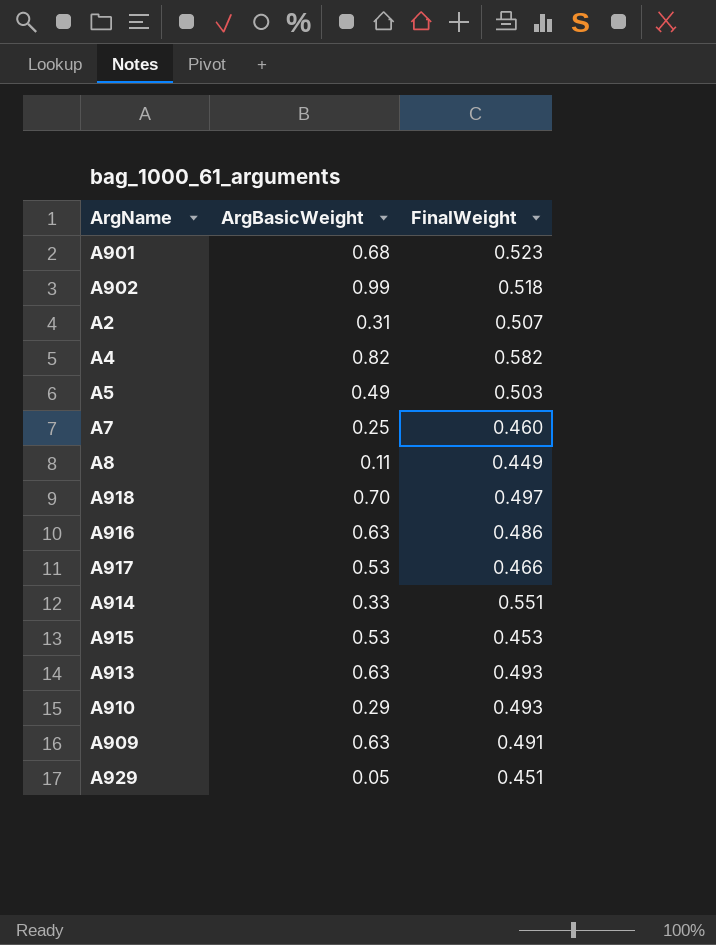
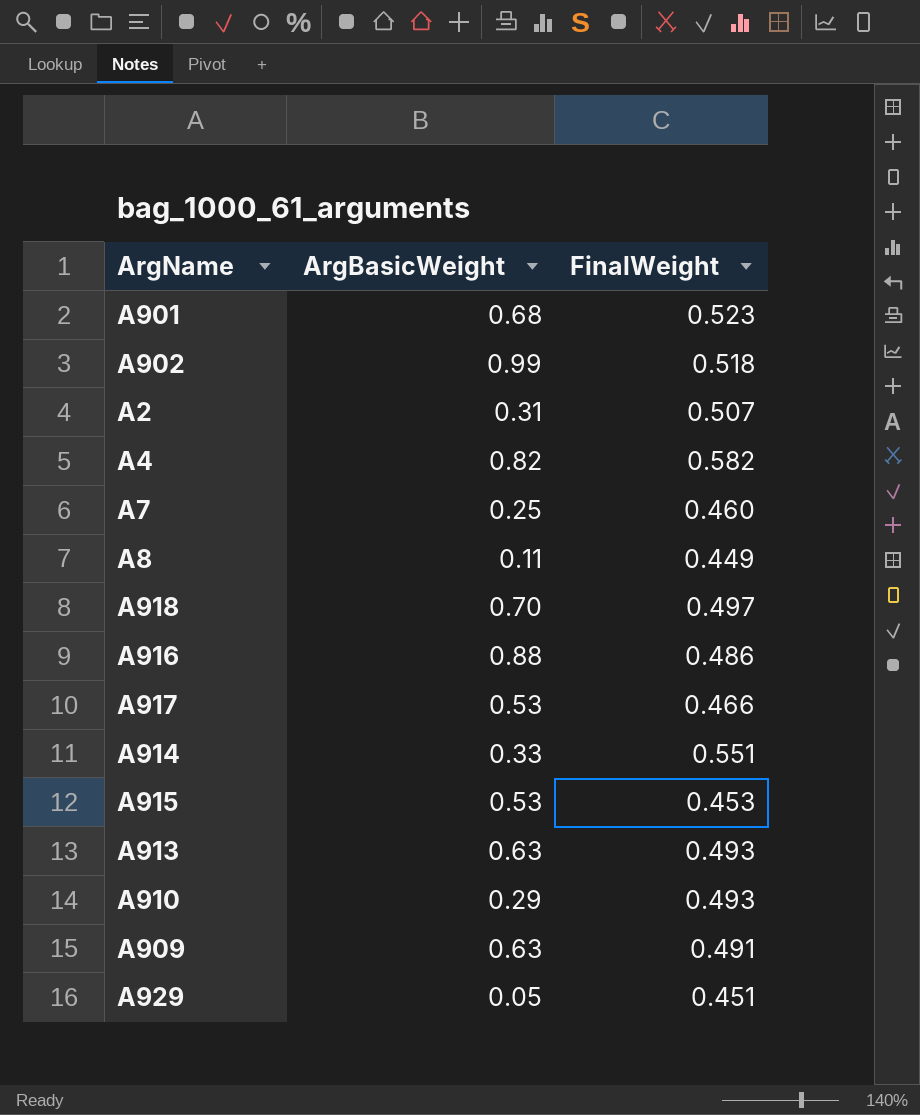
row A5: 0.49 | 0.503 -> none
A916 | ArgBasicWeight: 0.63 -> 0.88

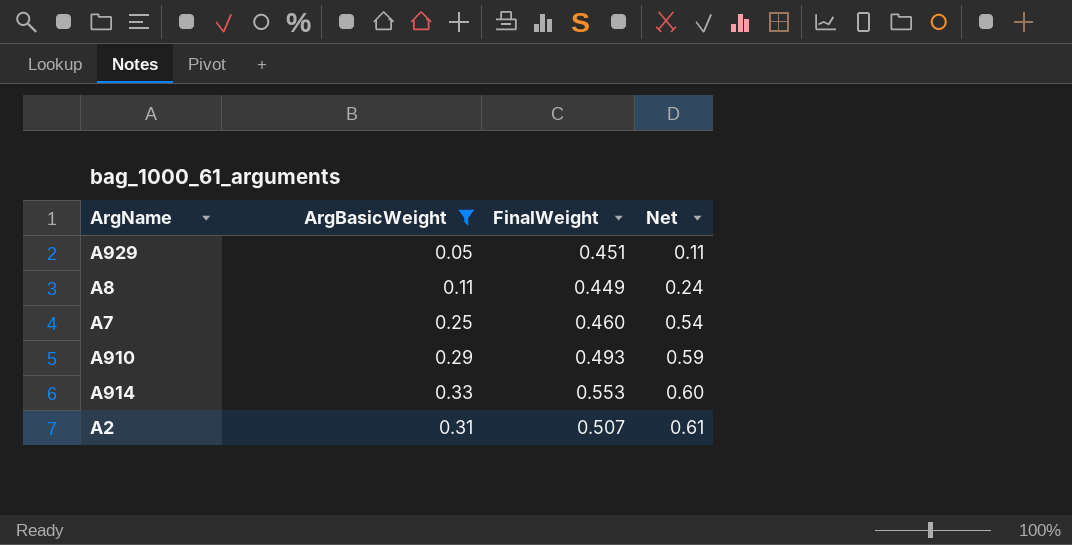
filter: none -> ArgBasicWeight <= 0.33
row order: none -> Net ascending
column Net | formula: none -> [ArgBasicWeight] / [FinalWeight]
A914 | FinalWeight: 0.551 -> 0.553

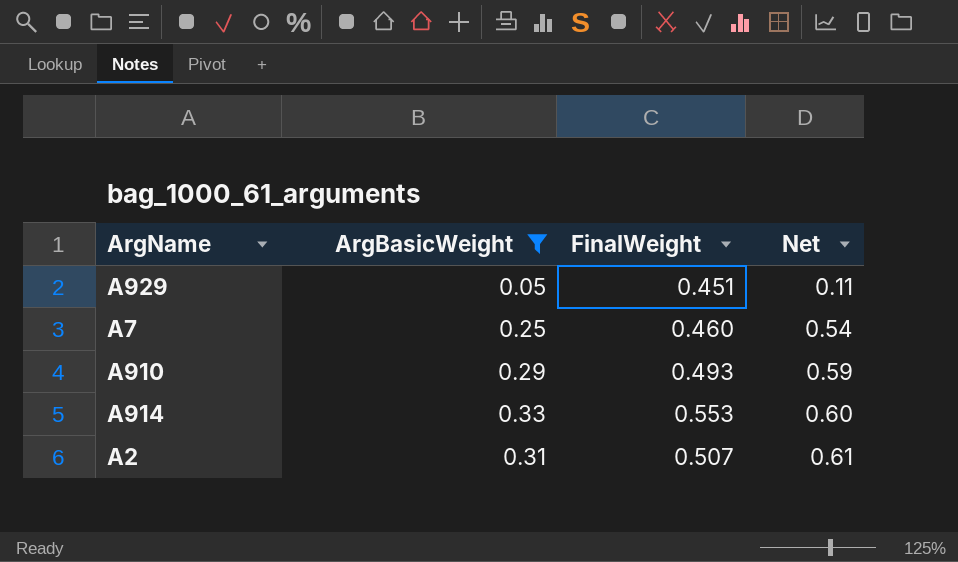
row A8: 0.11 | 0.449 | 0.24 -> none

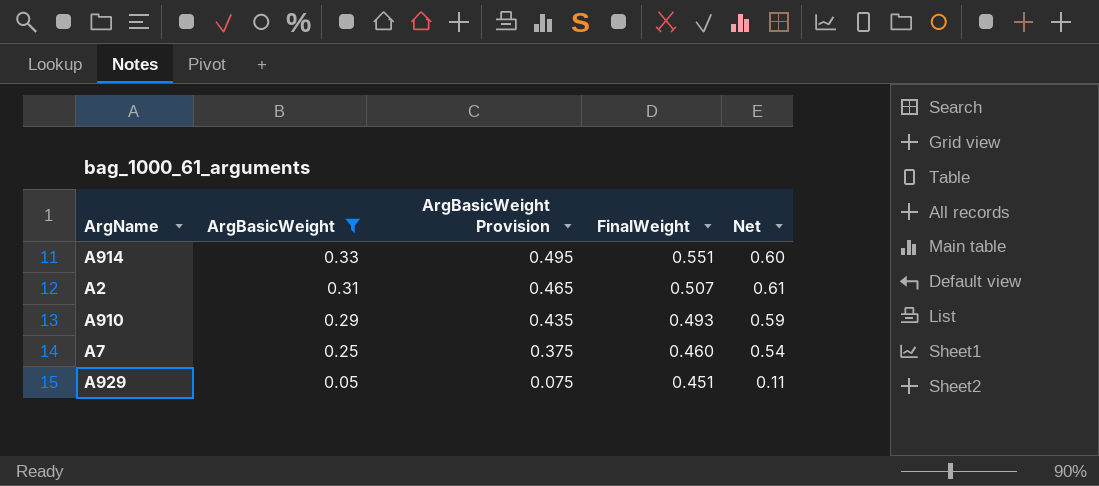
row order: Net ascending -> ArgBasicWeight descending
column ArgBasicWeight Provision | formula: none -> [ArgBasicWeight] * 1.5
A914 | FinalWeight: 0.553 -> 0.551

